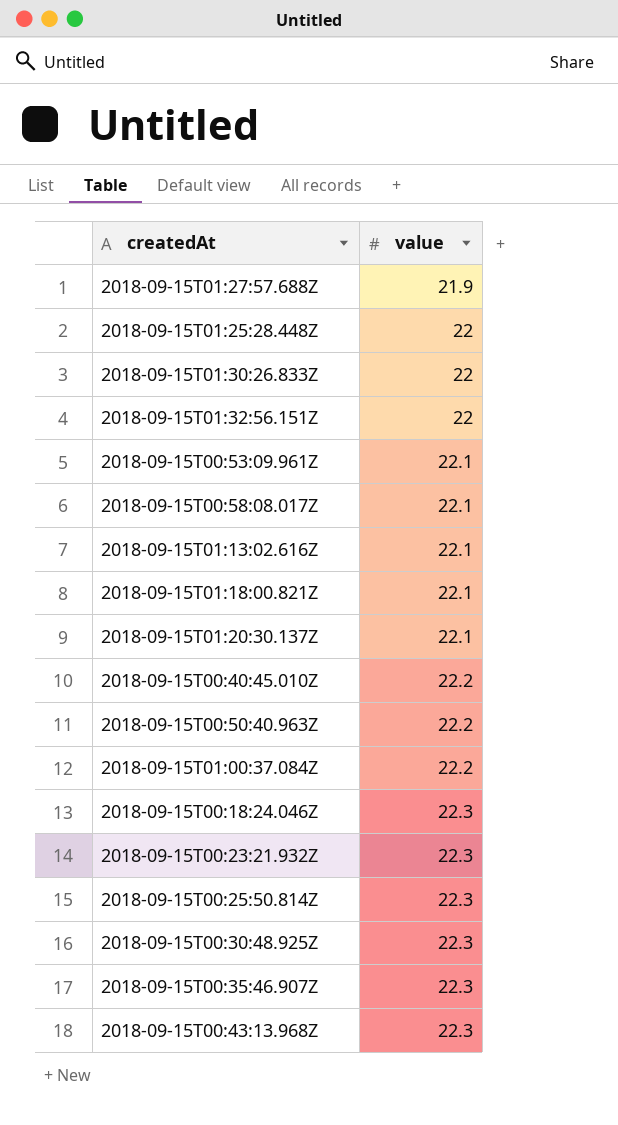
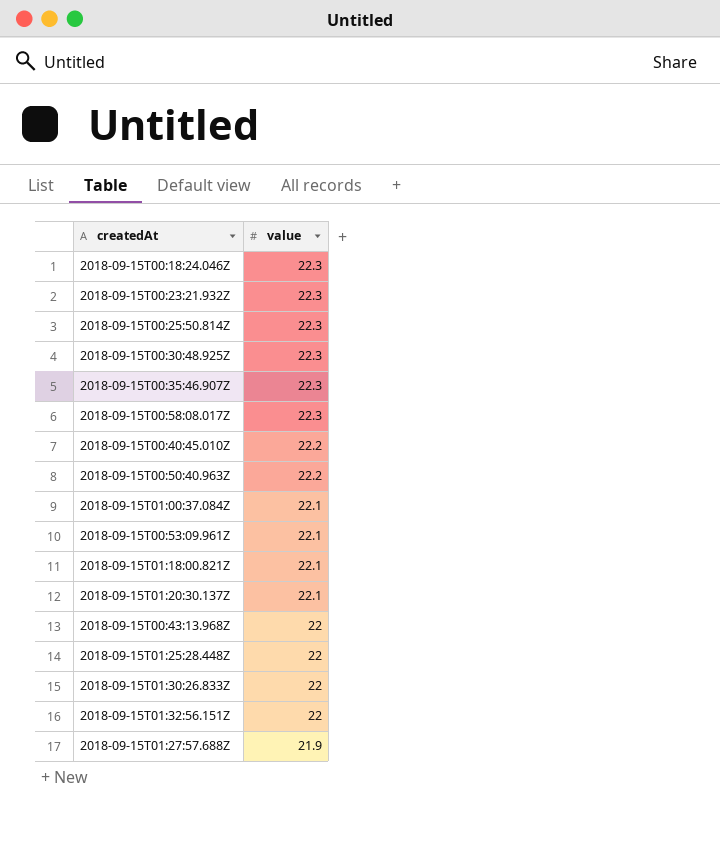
row order: value ascending -> value descending
row 2018-09-15T01:13:02.616Z: 22.1 -> none
2018-09-15T00:58:08.017Z | value: 22.1 -> 22.3
2018-09-15T01:00:37.084Z | value: 22.2 -> 22.1
2018-09-15T00:43:13.968Z | value: 22.3 -> 22

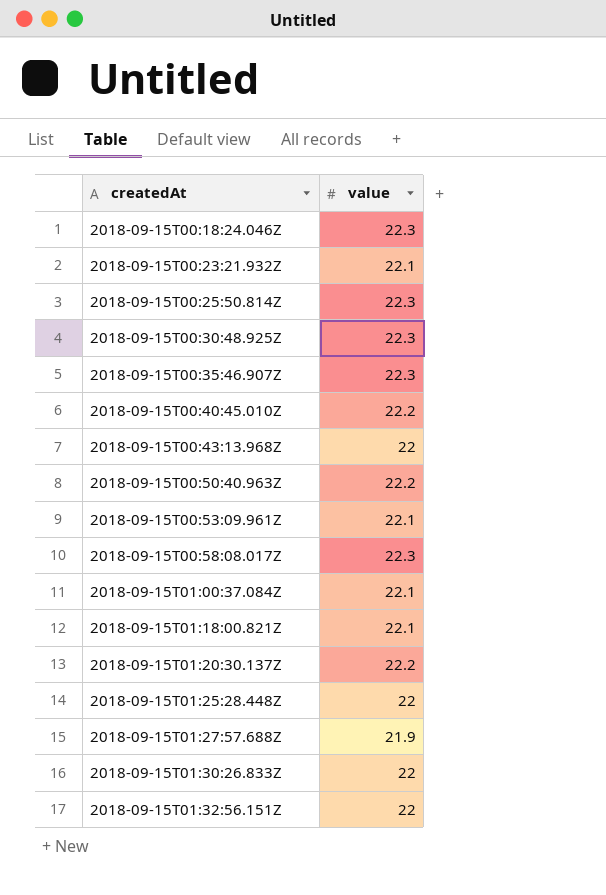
row order: value descending -> createdAt ascending
2018-09-15T00:23:21.932Z | value: 22.3 -> 22.1
2018-09-15T01:20:30.137Z | value: 22.1 -> 22.2

